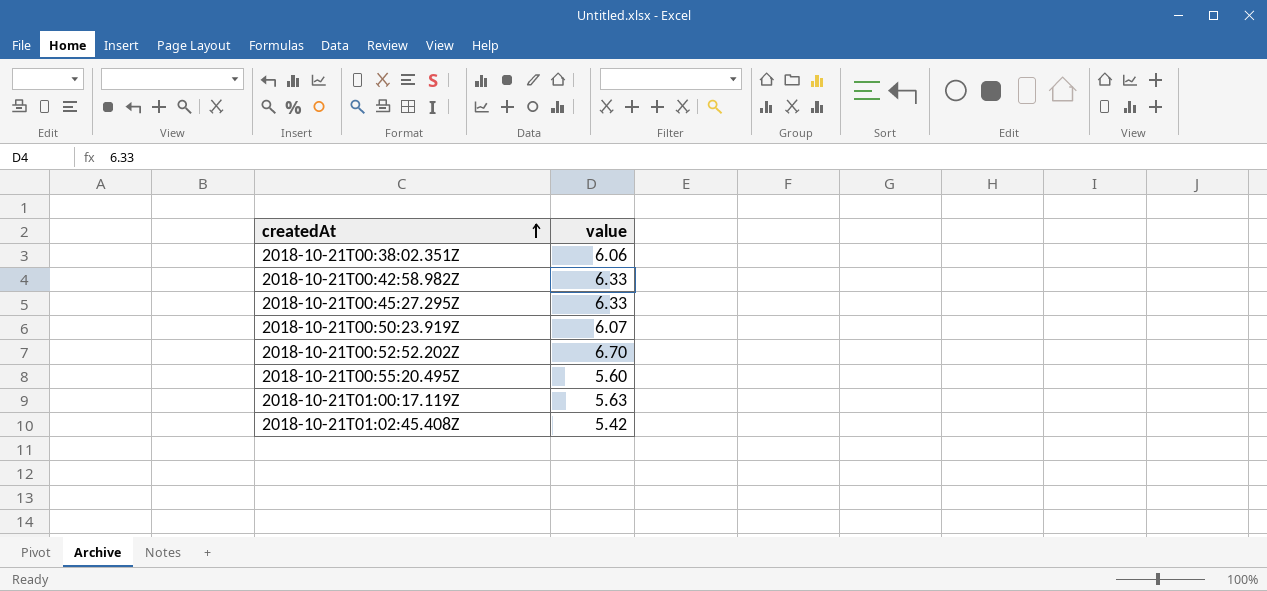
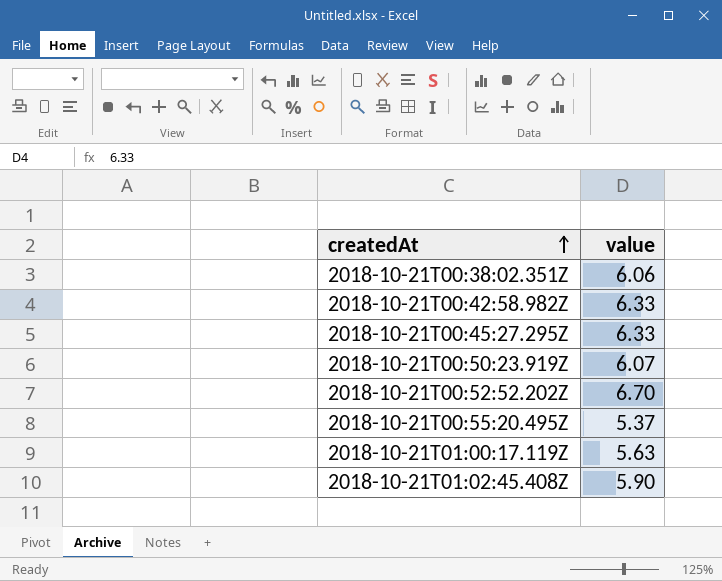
2018-10-21T00:55:20.495Z | value: 5.60 -> 5.37
2018-10-21T01:02:45.408Z | value: 5.42 -> 5.90

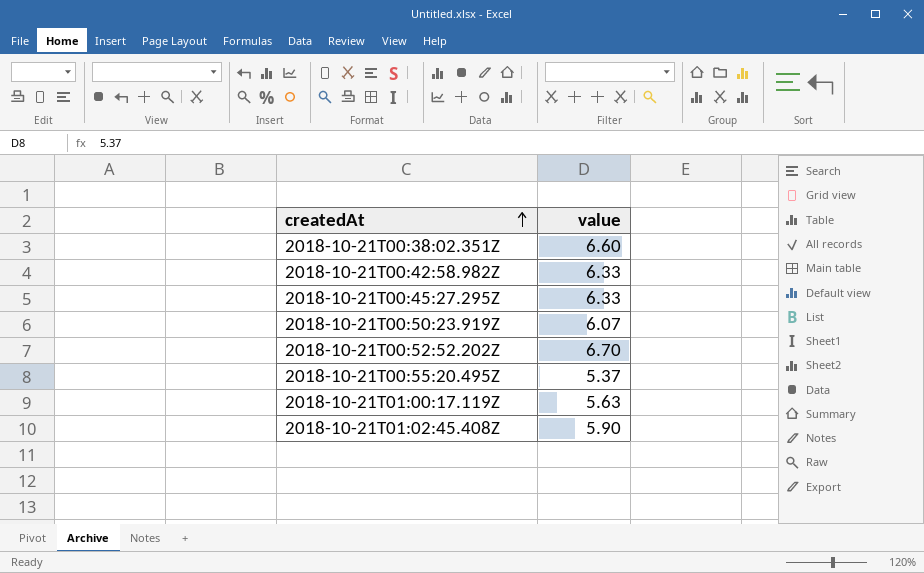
2018-10-21T00:38:02.351Z | value: 6.06 -> 6.60

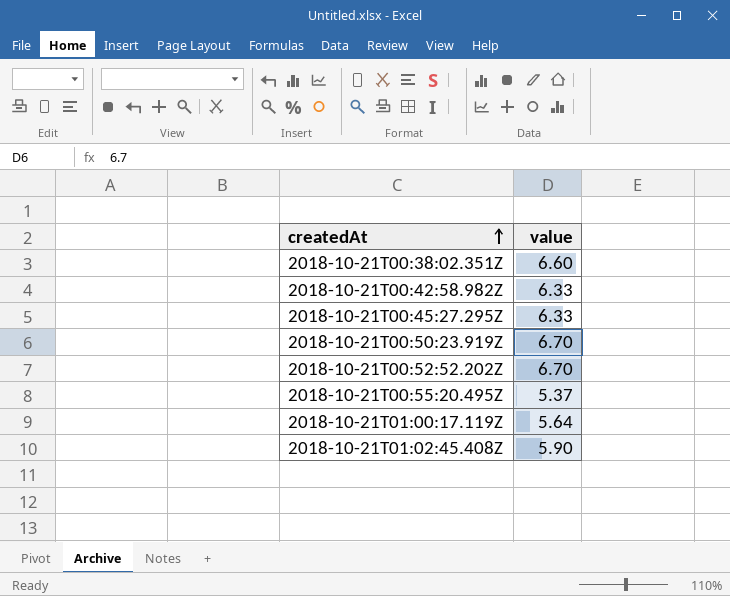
2018-10-21T00:50:23.919Z | value: 6.07 -> 6.70
2018-10-21T01:00:17.119Z | value: 5.63 -> 5.64

